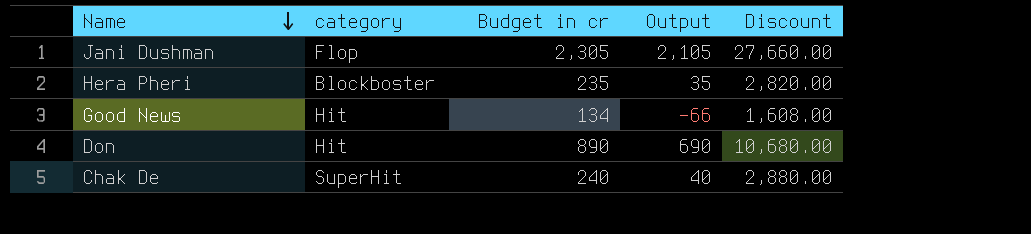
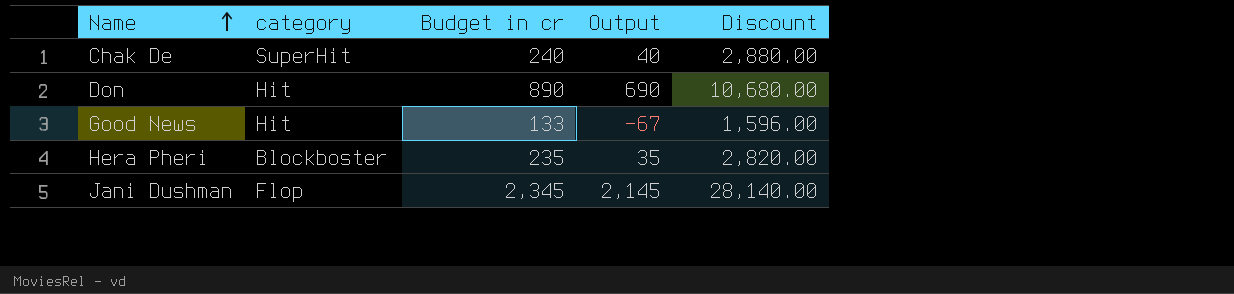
row order: Name descending -> Name ascending
Good News | Budget in cr: 134 -> 133
Good News | Output: -66 -> -67
Good News | Discount: 1,608.00 -> 1,596.00
Jani Dushman | Budget in cr: 2,305 -> 2,345
Jani Dushman | Output: 2,105 -> 2,145
Jani Dushman | Discount: 27,660.00 -> 28,140.00

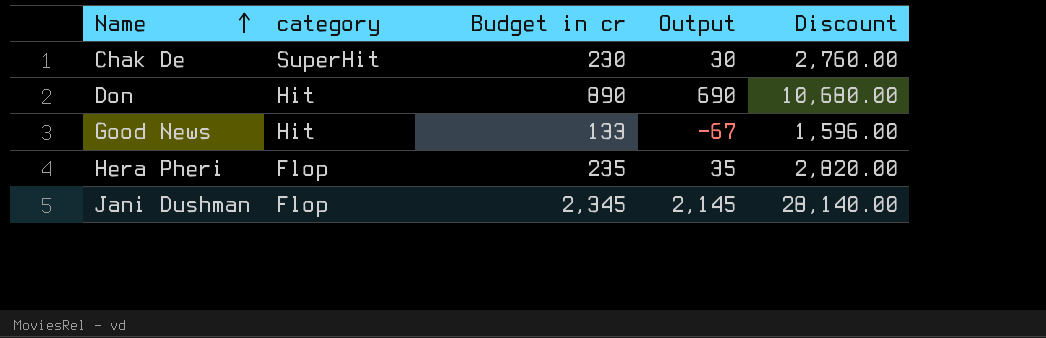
Chak De | Budget in cr: 240 -> 230
Chak De | Output: 40 -> 30
Chak De | Discount: 2,880.00 -> 2,760.00
Hera Pheri | category: Blockboster -> Flop

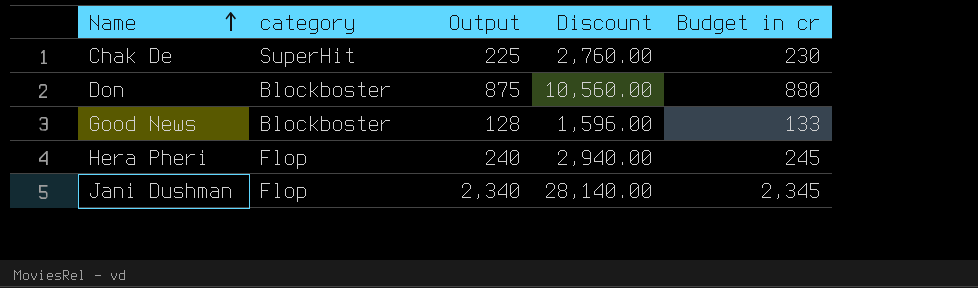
column Output | formula: [Budget in cr] - 200 -> [Budget in cr] - 5
column Budget in cr | position: 3 -> 5
Don | category: Hit -> Blockboster
Don | Discount: 10,680.00 -> 10,560.00
Don | Budget in cr: 890 -> 880
Good News | category: Hit -> Blockboster
Hera Pheri | Discount: 2,820.00 -> 2,940.00
Hera Pheri | Budget in cr: 235 -> 245

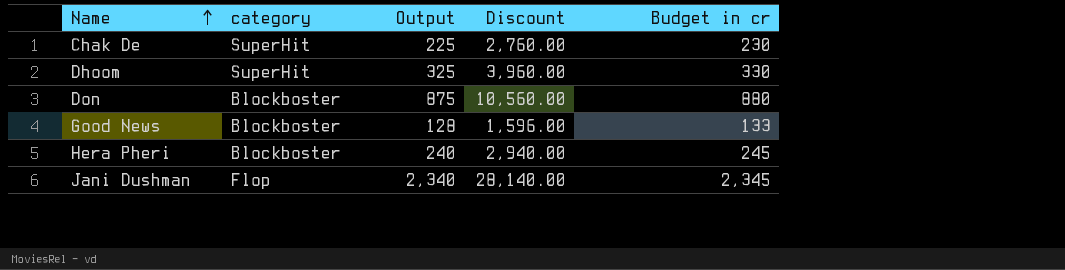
row Dhoom: none -> SuperHit | 325 | 3,960.00 | 330
Hera Pheri | category: Flop -> Blockboster

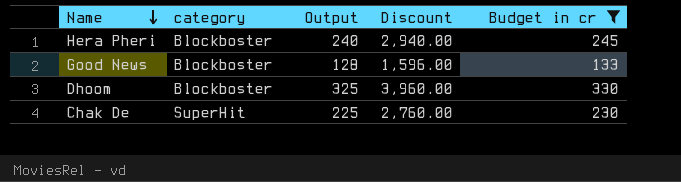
filter: none -> Budget in cr <= 330
row order: Name ascending -> Name descending
Dhoom | category: SuperHit -> Blockboster

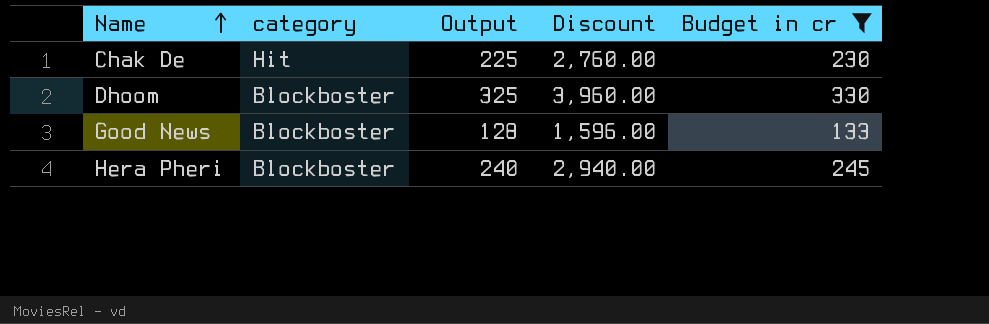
row order: Name descending -> Name ascending
Chak De | category: SuperHit -> Hit

